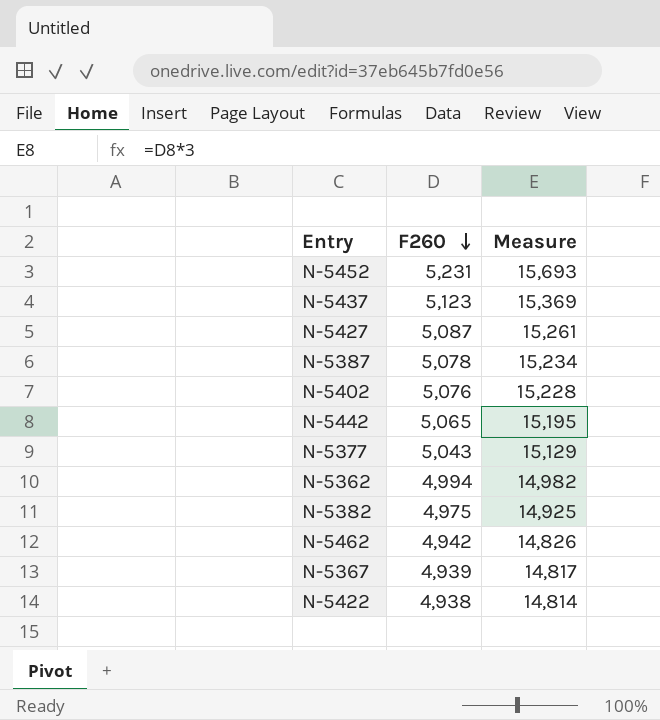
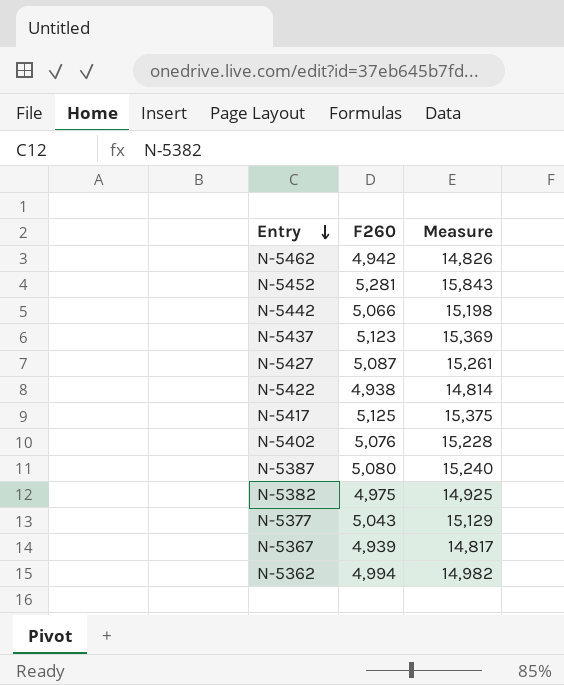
row order: F260 descending -> Entry descending
N-5452 | F260: 5,231 -> 5,281
N-5452 | Measure: 15,693 -> 15,843
N-5442 | F260: 5,065 -> 5,066
N-5442 | Measure: 15,195 -> 15,198
row N-5417: none -> 5,125 | 15,375
N-5387 | F260: 5,078 -> 5,080
N-5387 | Measure: 15,234 -> 15,240

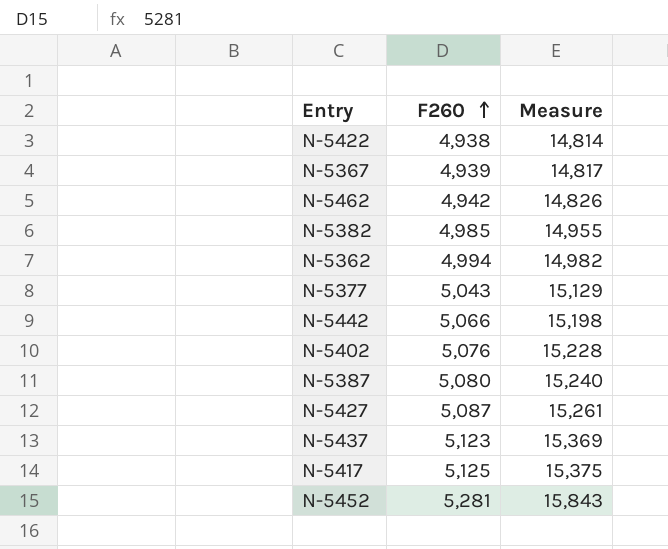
row order: Entry descending -> F260 ascending
N-5382 | F260: 4,975 -> 4,985
N-5382 | Measure: 14,925 -> 14,955

